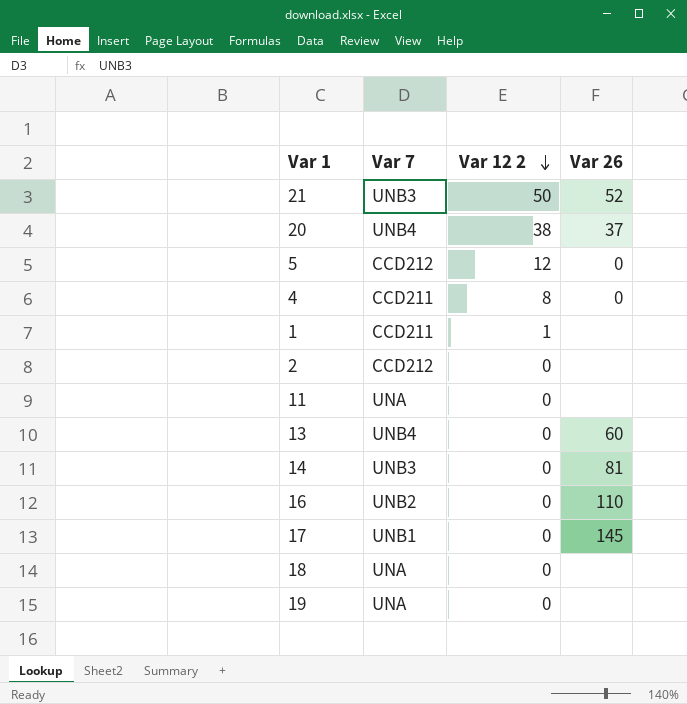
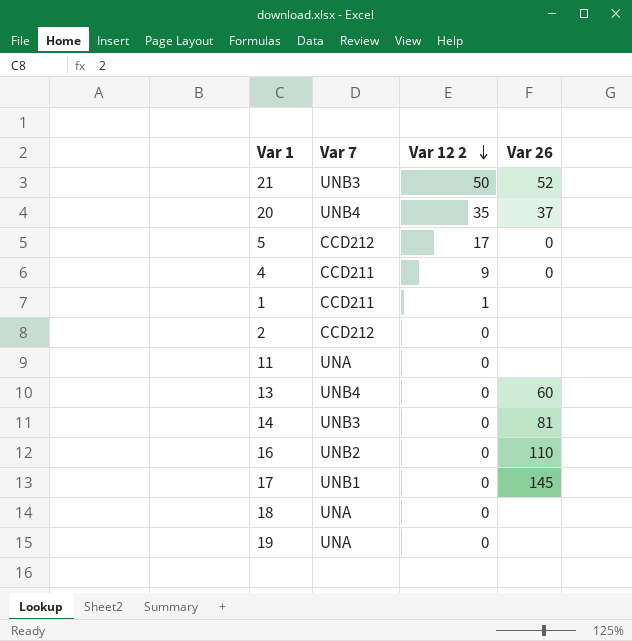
20 | Var 12 2: 38 -> 35
5 | Var 12 2: 12 -> 17
4 | Var 12 2: 8 -> 9

